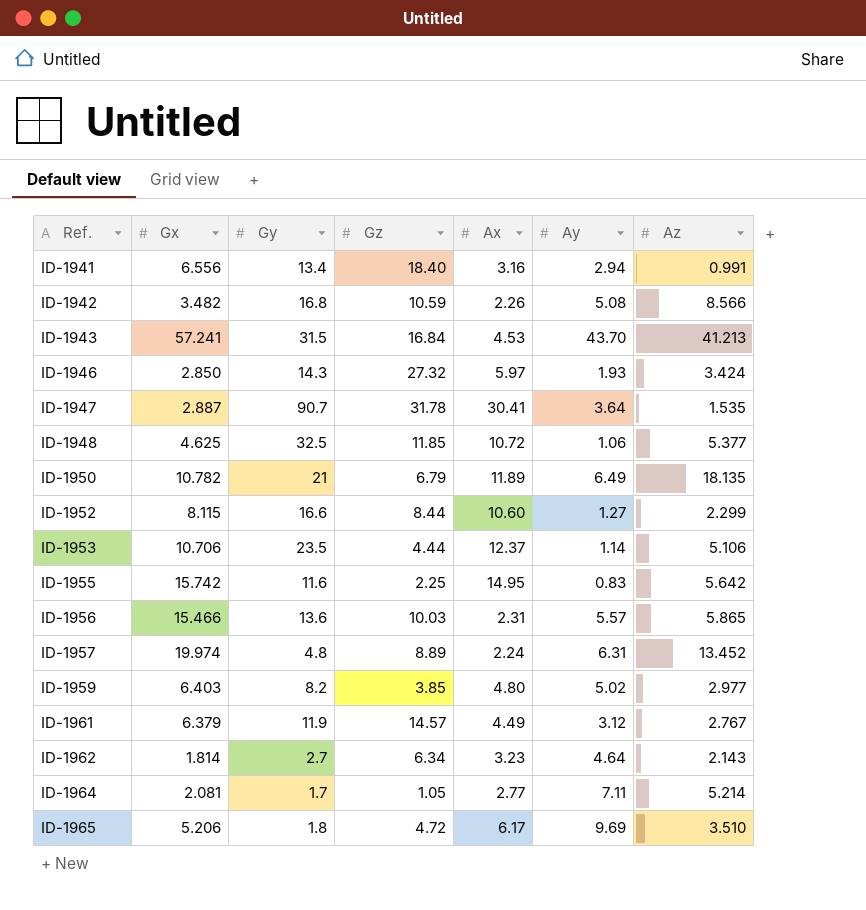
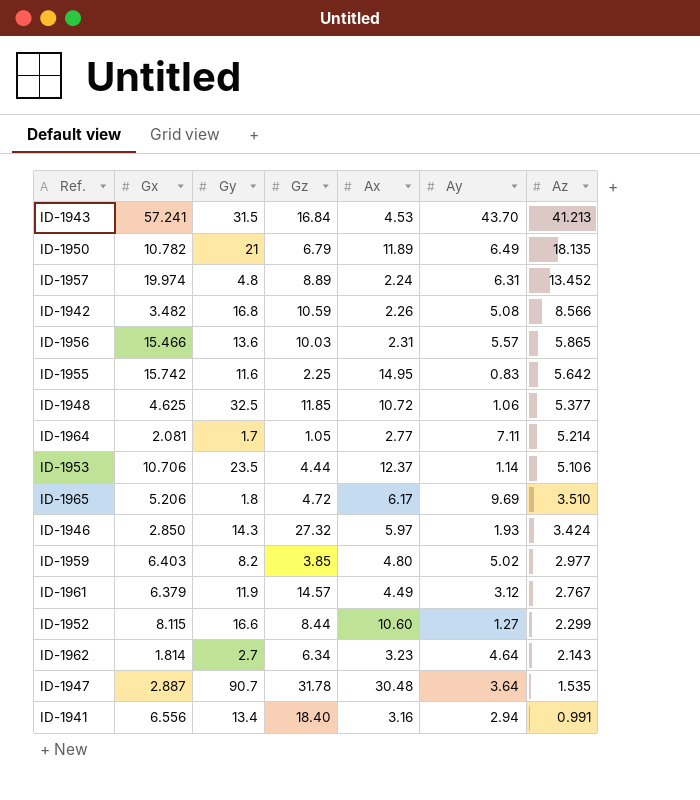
row order: Ref. ascending -> Az descending
ID-1947 | Ax: 30.41 -> 30.48

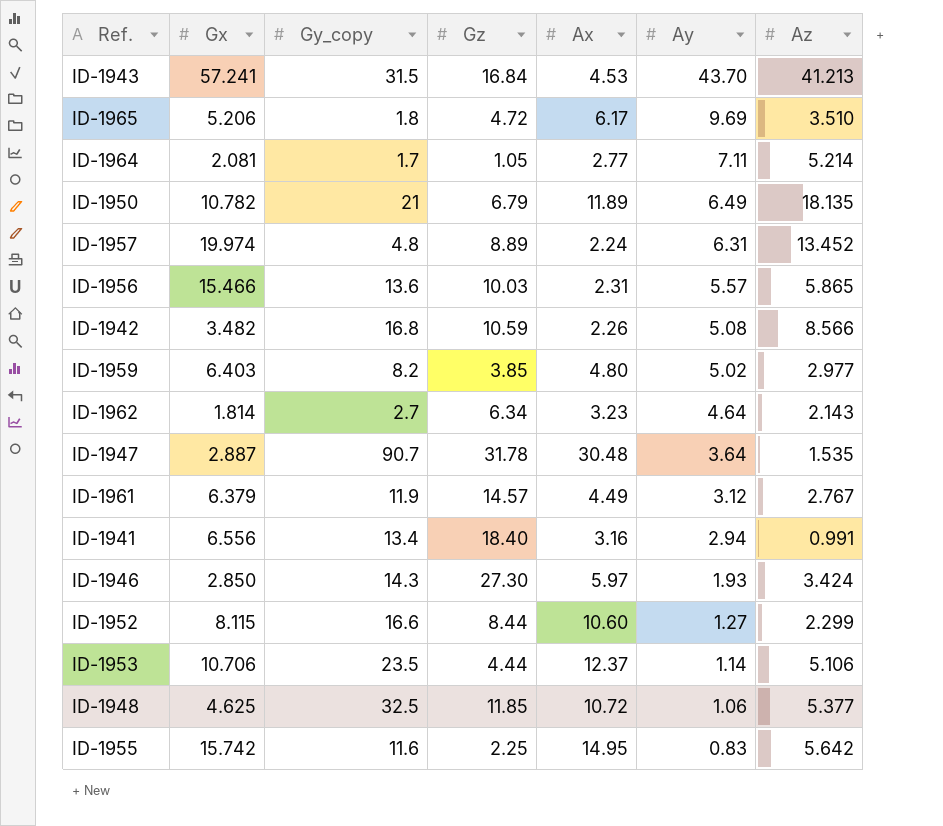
row order: Az descending -> Ay descending
column name: Gy -> Gy_copy
ID-1946 | Gz: 27.32 -> 27.30

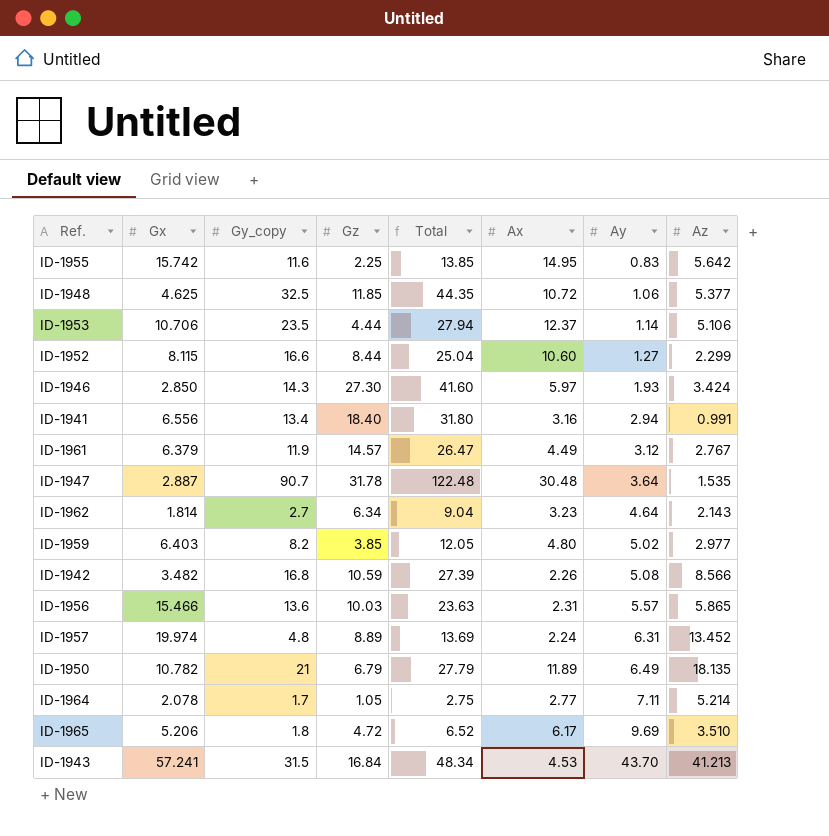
row order: Ay descending -> Ay ascending
column Total | formula: none -> [Gy_copy] + [Gz]
ID-1964 | Gx: 2.081 -> 2.078

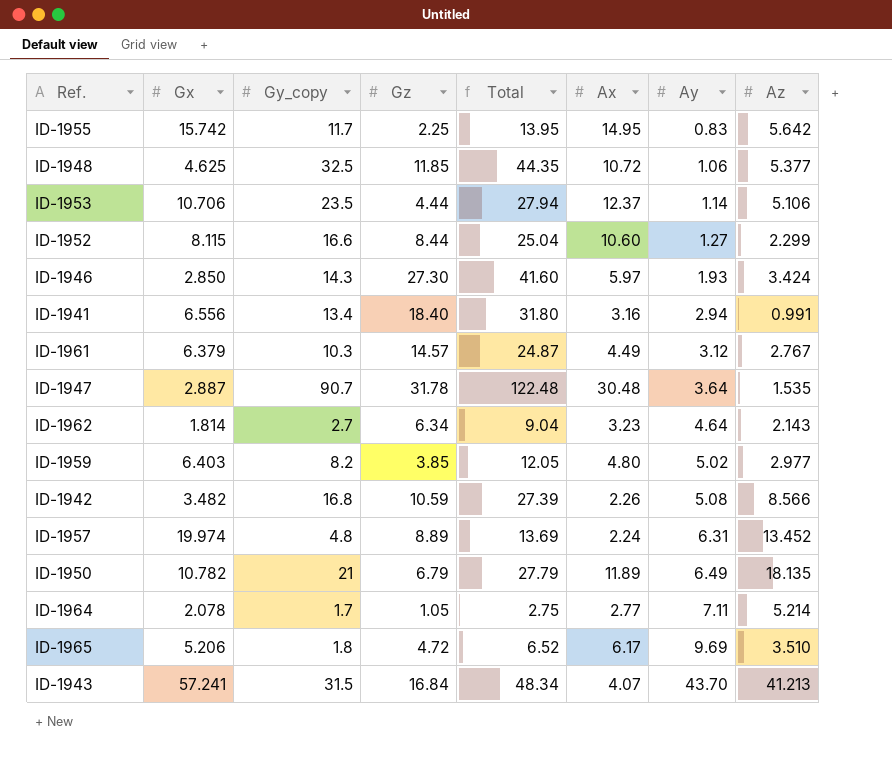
row ID-1956: 15.466 | 13.6 | 10.03 | 23.63 | 2.31 | 5.57 | 5.865 -> none
ID-1955 | Gy_copy: 11.6 -> 11.7
ID-1955 | Total: 13.85 -> 13.95
ID-1961 | Gy_copy: 11.9 -> 10.3
ID-1961 | Total: 26.47 -> 24.87
ID-1943 | Ax: 4.53 -> 4.07

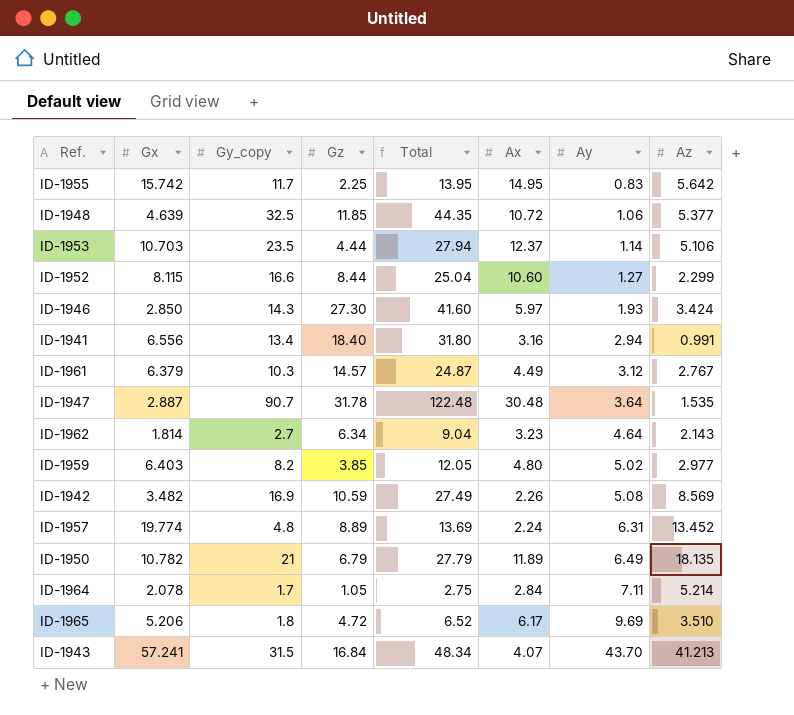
ID-1948 | Gx: 4.625 -> 4.639
ID-1953 | Gx: 10.706 -> 10.703
ID-1942 | Gy_copy: 16.8 -> 16.9
ID-1942 | Total: 27.39 -> 27.49
ID-1942 | Az: 8.566 -> 8.569
ID-1957 | Gx: 19.974 -> 19.774
ID-1964 | Ax: 2.77 -> 2.84

